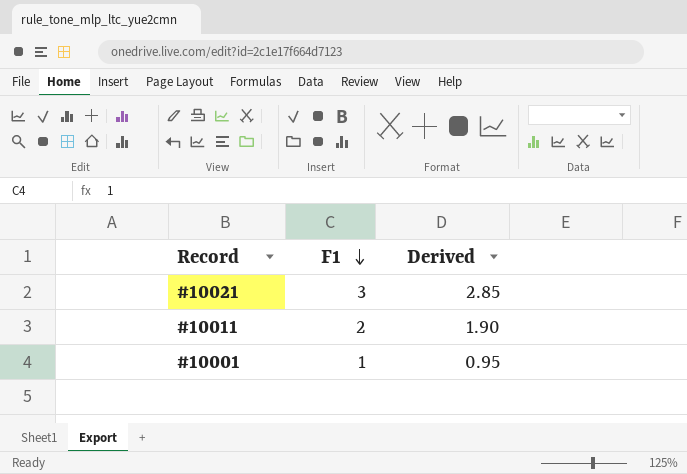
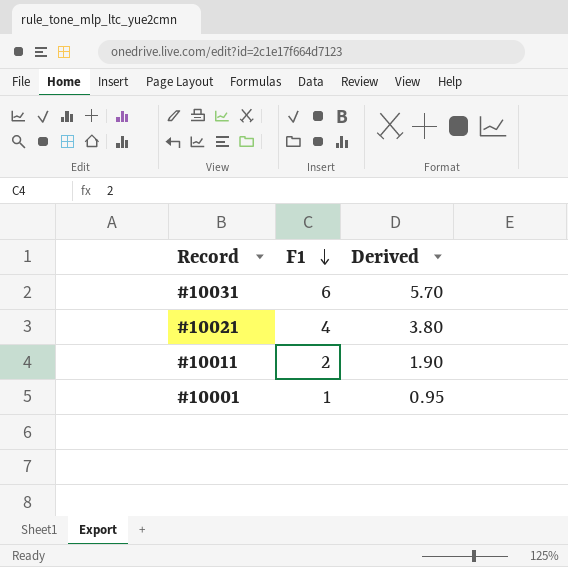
row #10031: none -> 6 | 5.70
#10021 | F1: 3 -> 4
#10021 | Derived: 2.85 -> 3.80

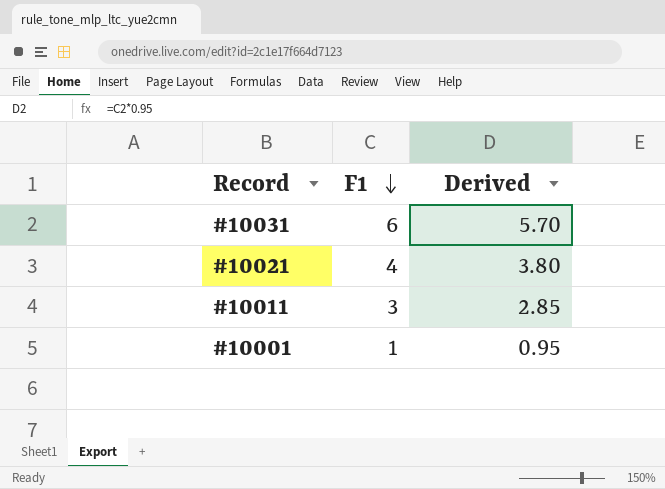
#10011 | F1: 2 -> 3
#10011 | Derived: 1.90 -> 2.85

